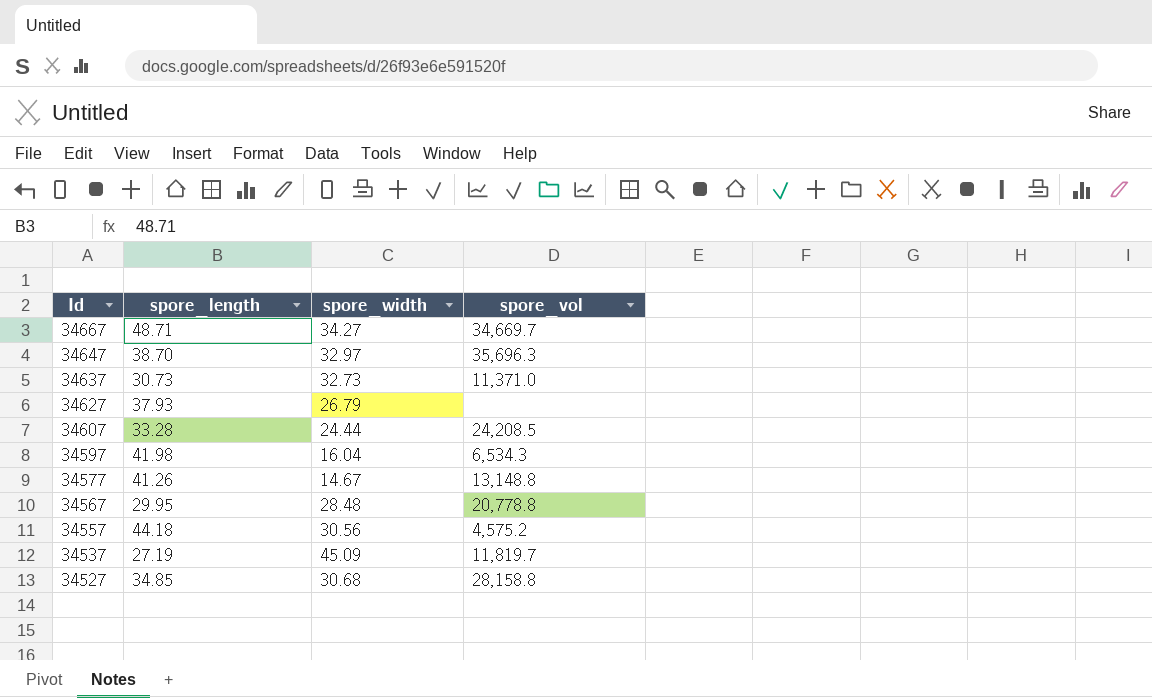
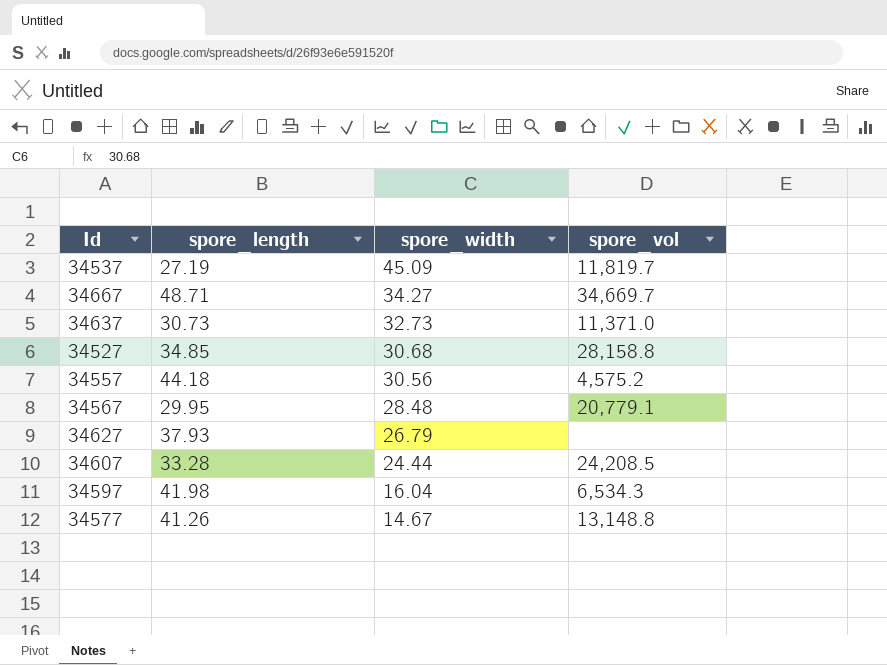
row order: Id descending -> spore_width descending
row 34647: 38.70 | 32.97 | 35,696.3 -> none
34567 | spore_vol: 20,778.8 -> 20,779.1

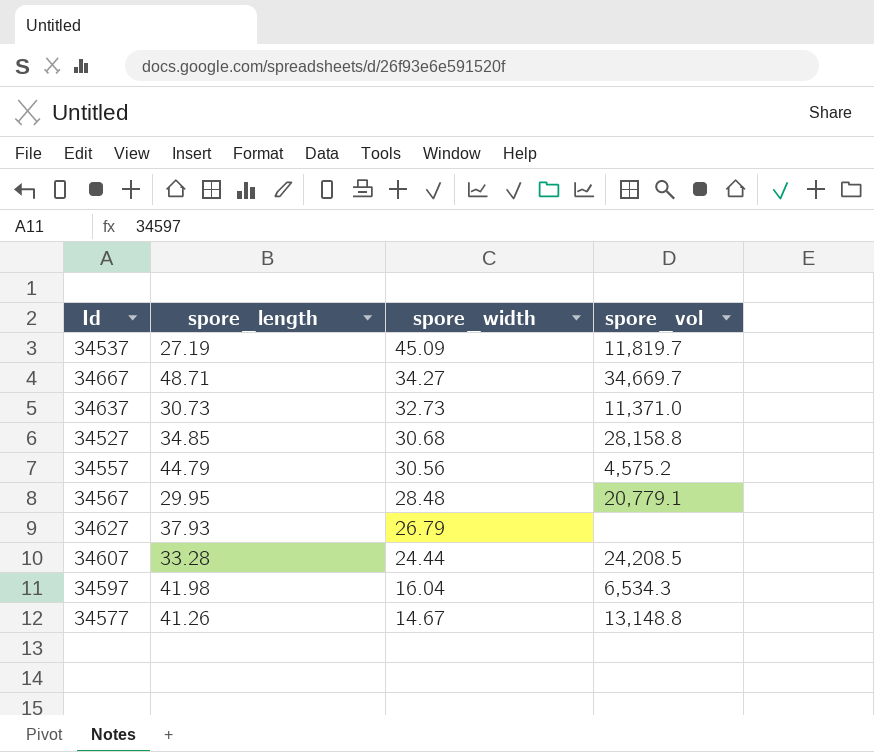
34557 | spore_length: 44.18 -> 44.79

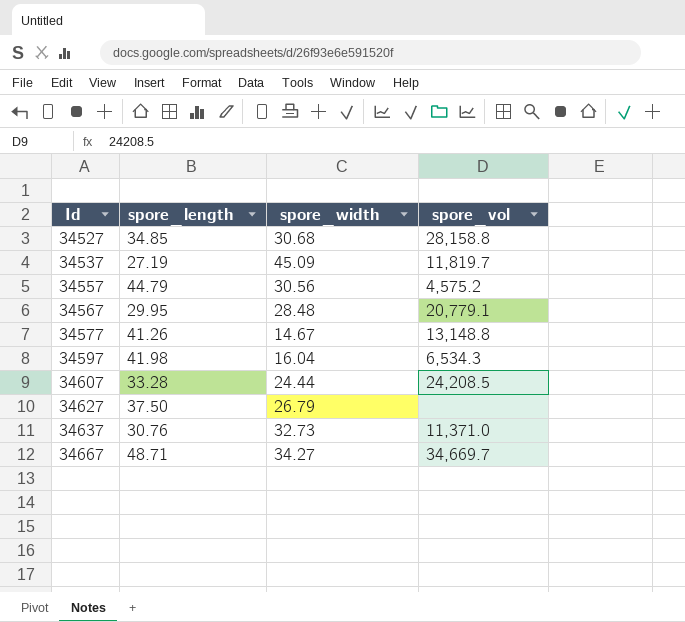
row order: spore_width descending -> Id ascending
34627 | spore_length: 37.93 -> 37.50
34637 | spore_length: 30.73 -> 30.76

